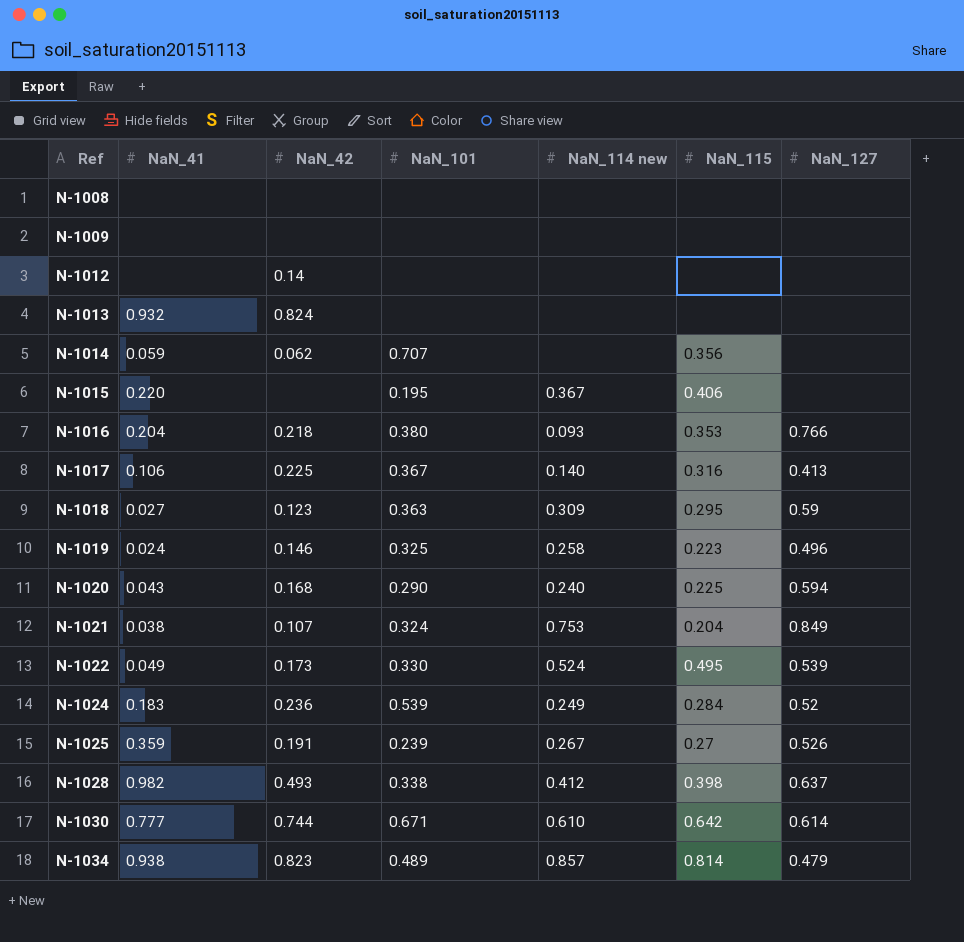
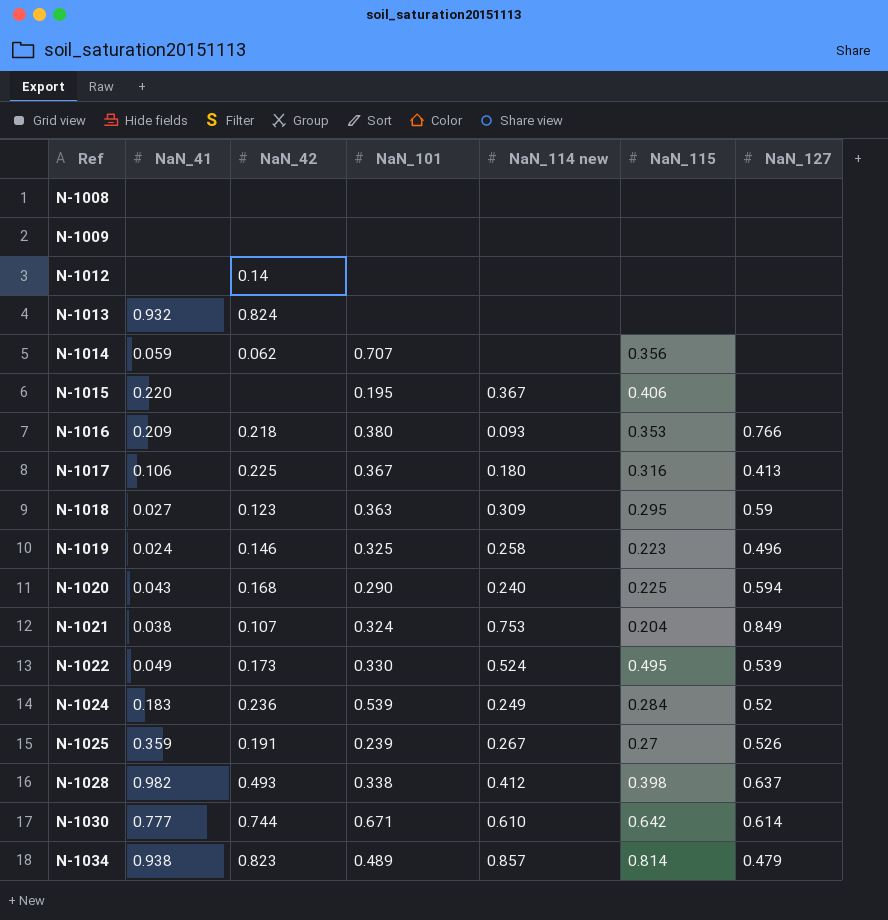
N-1016 | NaN_41: 0.204 -> 0.209
N-1017 | NaN_114 new: 0.140 -> 0.180

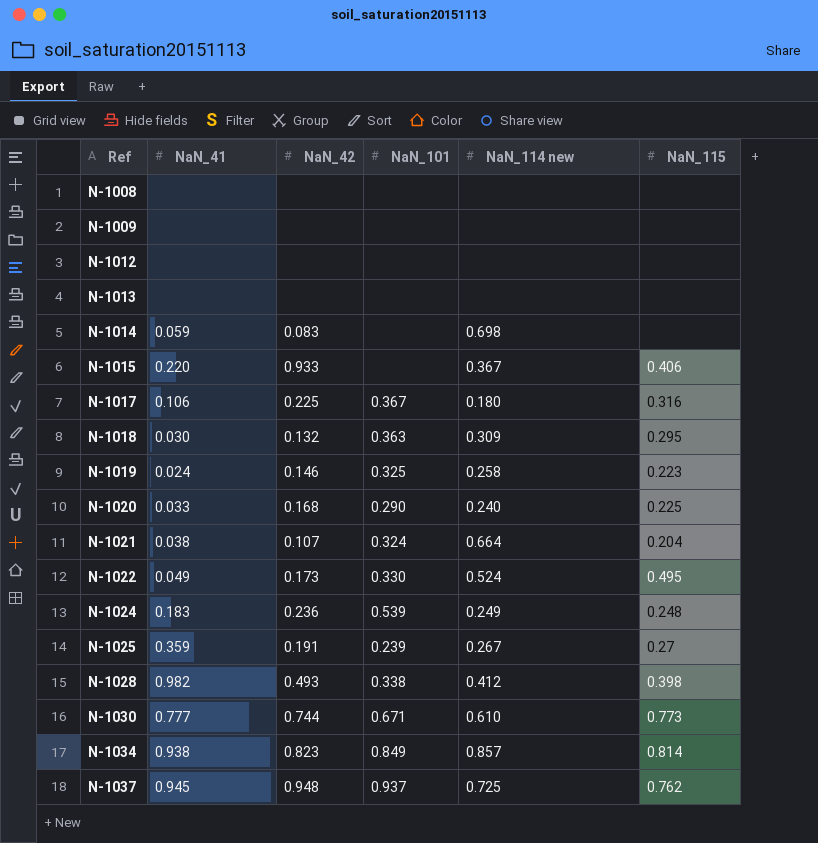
column NaN_127 | position: 7 -> none
row N-1016: 0.209 | 0.218 | 0.380 | 0.093 | 0.353 | 0.766 -> none
N-1012 | NaN_42: 0.14 -> none
N-1013 | NaN_41: 0.932 -> none
N-1013 | NaN_42: 0.824 -> none
N-1014 | NaN_42: 0.062 -> 0.083
N-1014 | NaN_101: 0.707 -> none
N-1014 | NaN_114 new: none -> 0.698
N-1014 | NaN_115: 0.356 -> none
N-1015 | NaN_42: none -> 0.933
N-1015 | NaN_101: 0.195 -> none
N-1018 | NaN_41: 0.027 -> 0.030
N-1018 | NaN_42: 0.123 -> 0.132
N-1020 | NaN_41: 0.043 -> 0.033
N-1021 | NaN_114 new: 0.753 -> 0.664
N-1024 | NaN_115: 0.284 -> 0.248
N-1030 | NaN_115: 0.642 -> 0.773
N-1034 | NaN_101: 0.489 -> 0.849
row N-1037: none -> 0.945 | 0.948 | 0.937 | 0.725 | 0.762

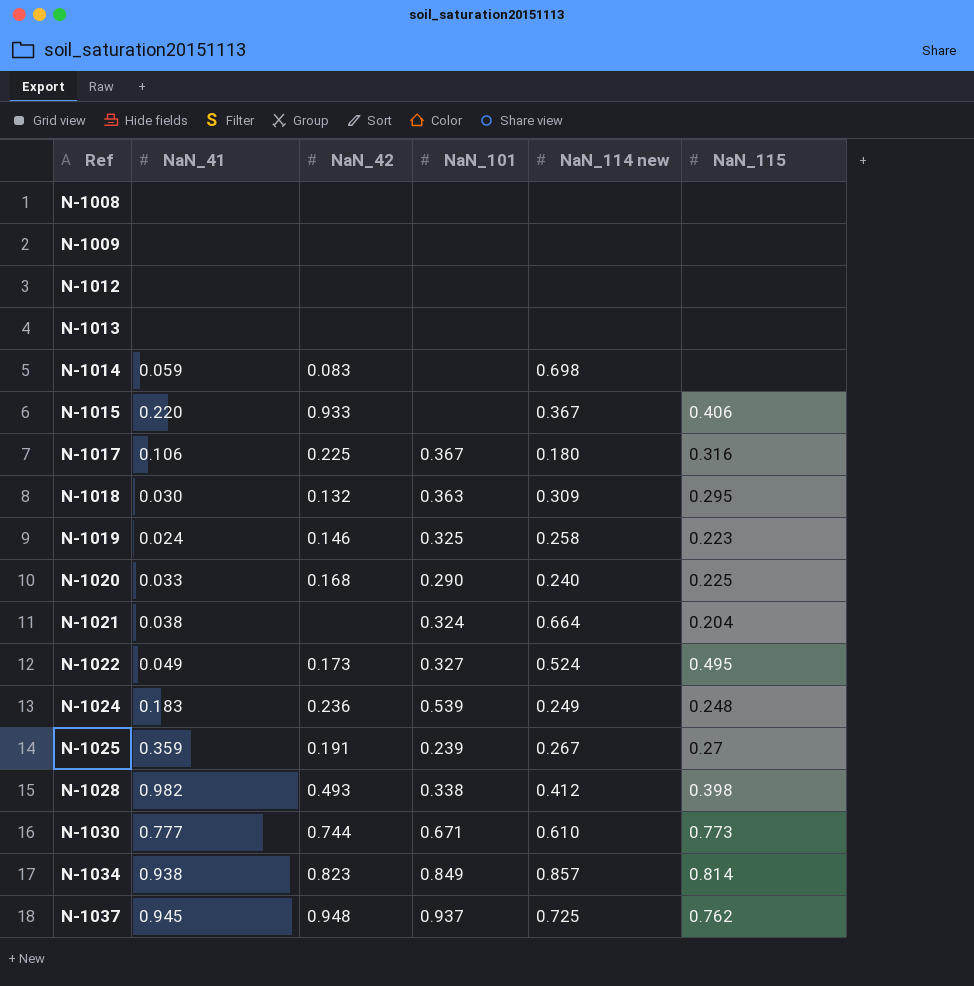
N-1021 | NaN_42: 0.107 -> none
N-1022 | NaN_101: 0.330 -> 0.327

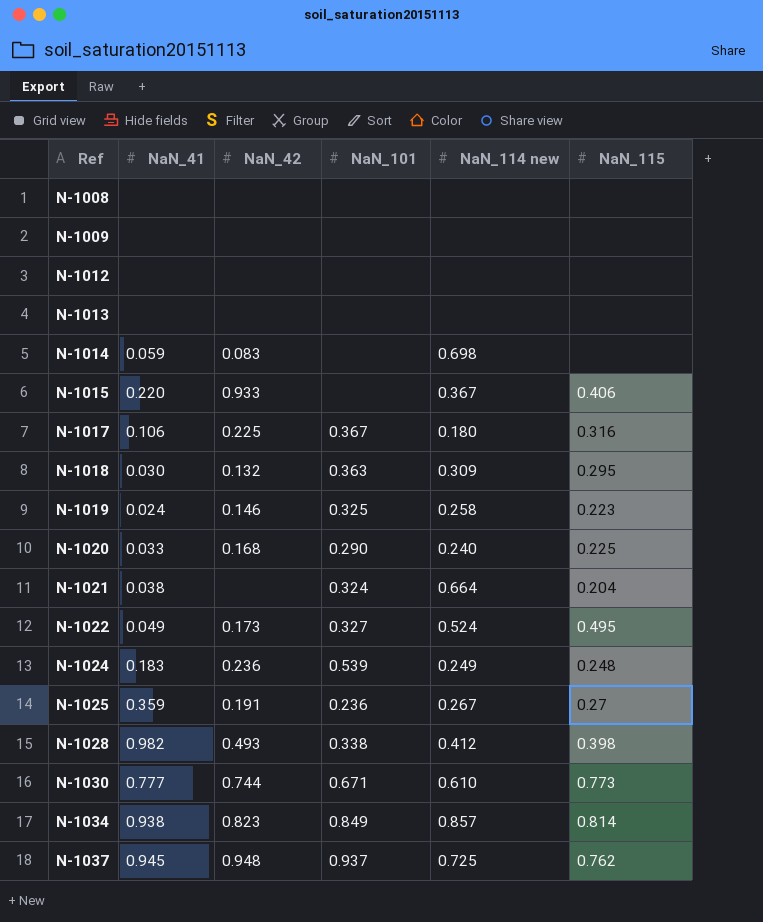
N-1025 | NaN_101: 0.239 -> 0.236

